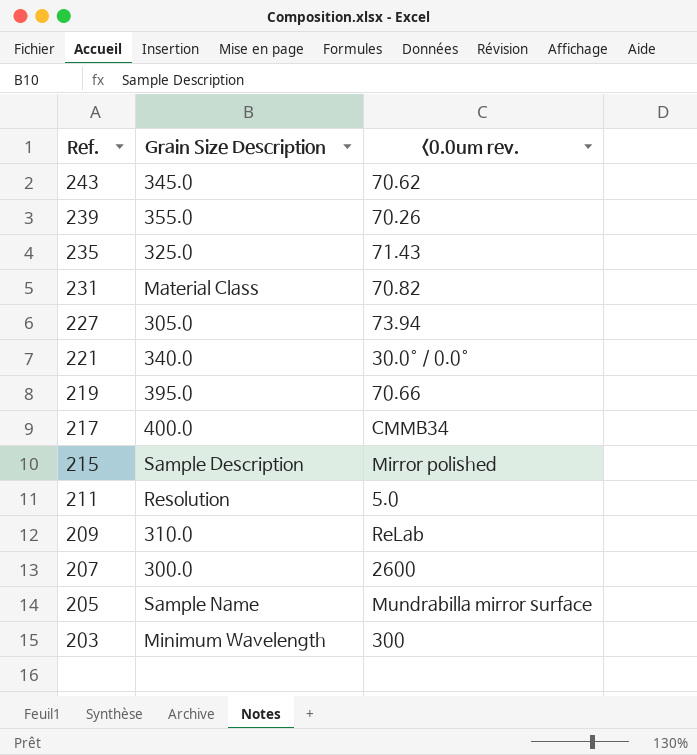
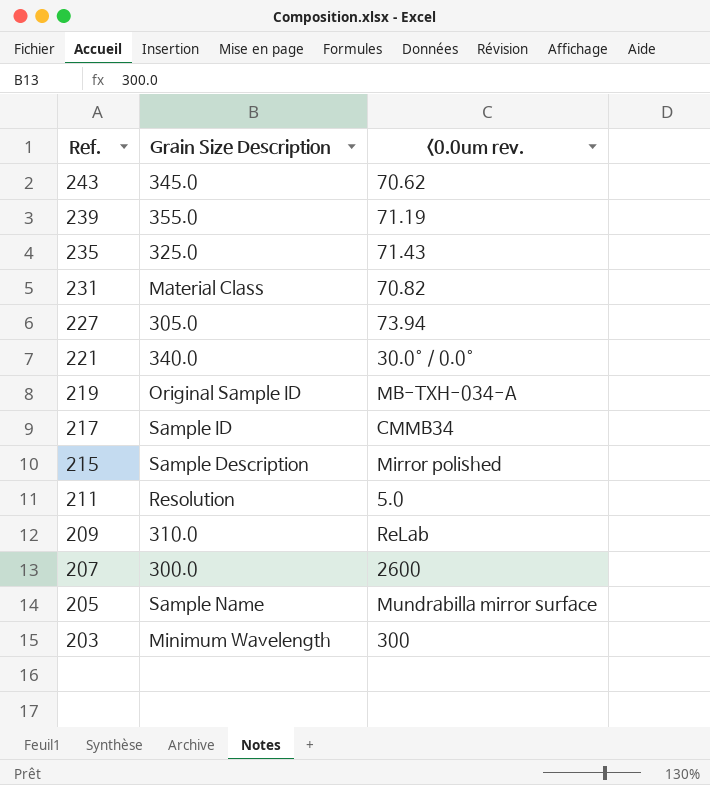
239 | <0.0um rev.: 70.26 -> 71.19
219 | Grain Size Description: 395.0 -> Original Sample ID
219 | <0.0um rev.: 70.66 -> MB-TXH-034-A
217 | Grain Size Description: 400.0 -> Sample ID

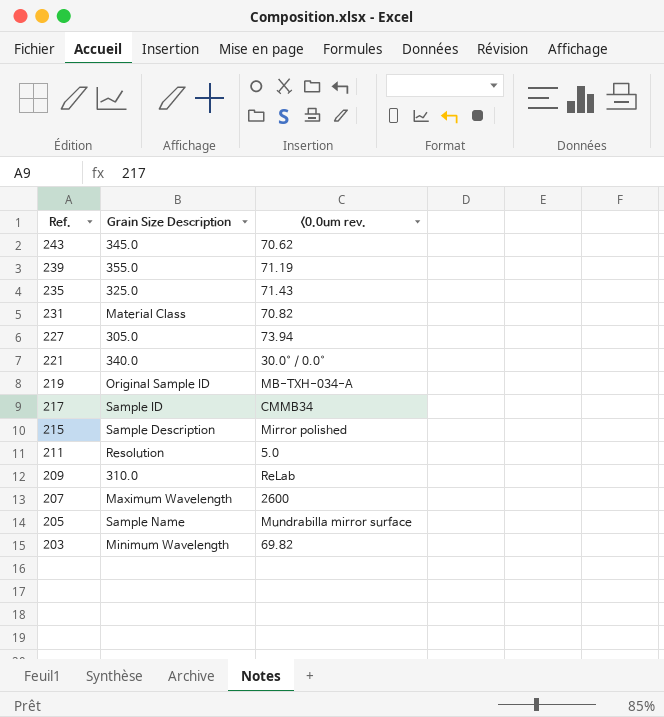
207 | Grain Size Description: 300.0 -> Maximum Wavelength
203 | <0.0um rev.: 300 -> 69.82

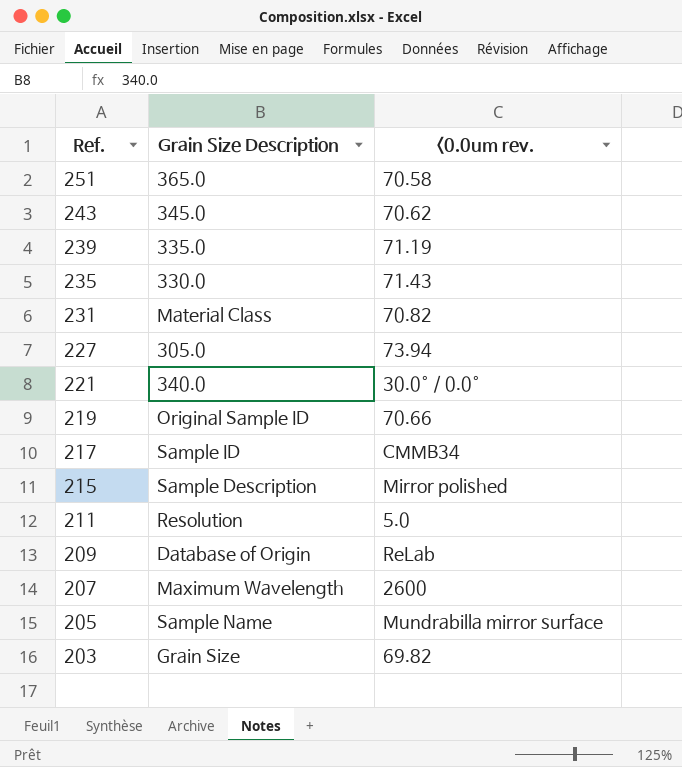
row 251: none -> 365.0 | 70.58
239 | Grain Size Description: 355.0 -> 335.0
235 | Grain Size Description: 325.0 -> 330.0
219 | <0.0um rev.: MB-TXH-034-A -> 70.66
209 | Grain Size Description: 310.0 -> Database of Origin
203 | Grain Size Description: Minimum Wavelength -> Grain Size

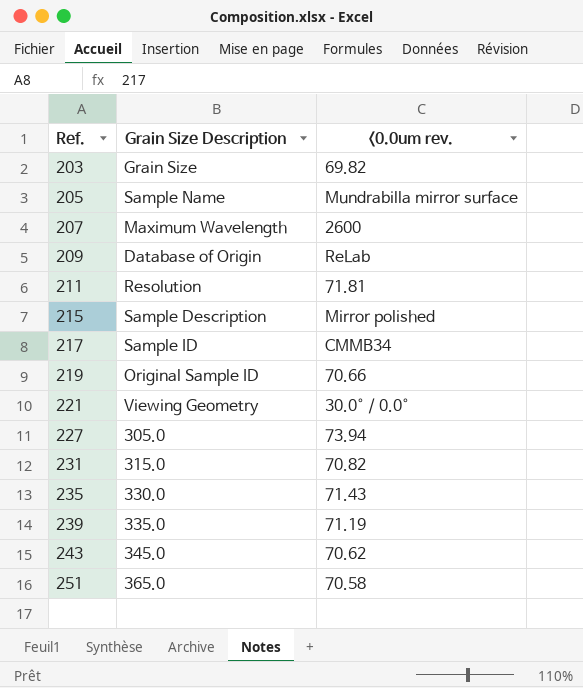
row order: Ref. descending -> Ref. ascending
211 | <0.0um rev.: 5.0 -> 71.81
221 | Grain Size Description: 340.0 -> Viewing Geometry
231 | Grain Size Description: Material Class -> 315.0

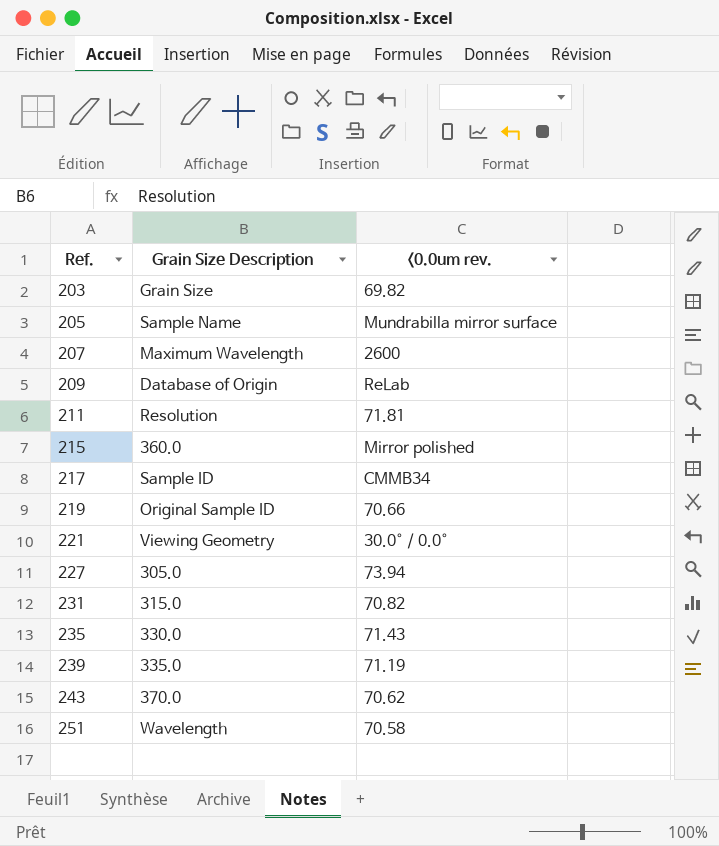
215 | Grain Size Description: Sample Description -> 360.0
243 | Grain Size Description: 345.0 -> 370.0
251 | Grain Size Description: 365.0 -> Wavelength

